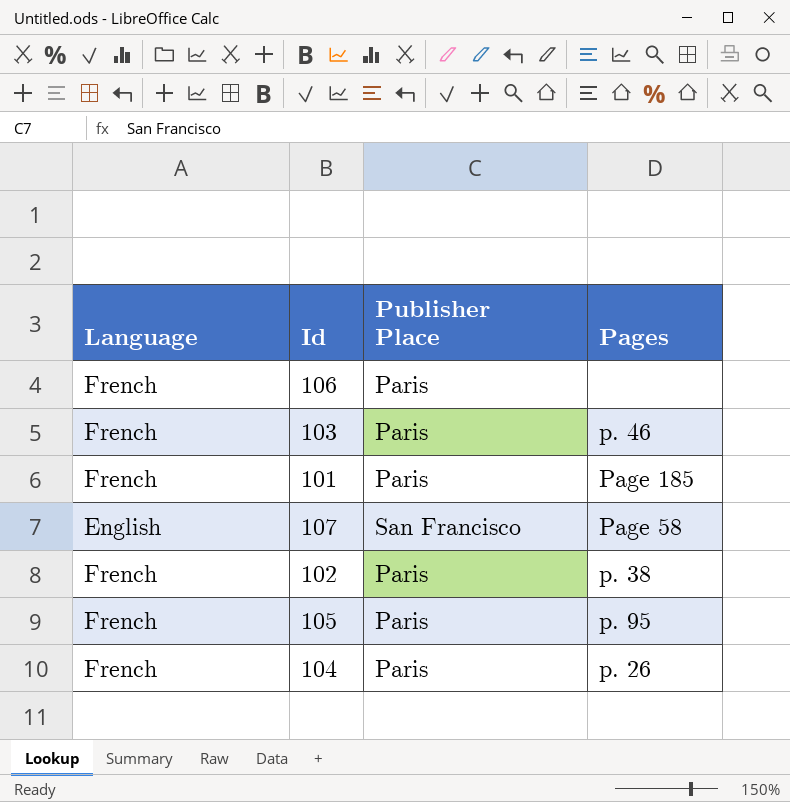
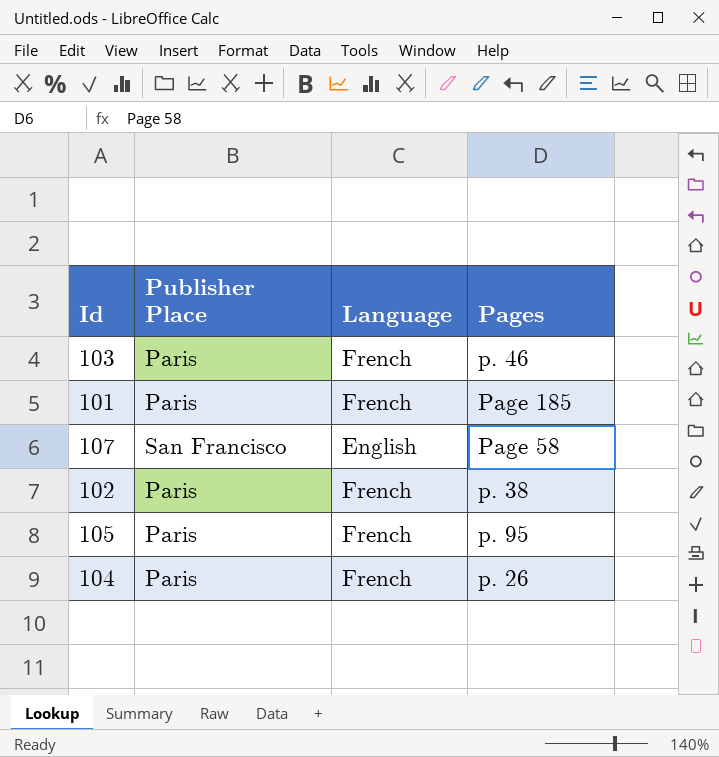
column Language | position: 1 -> 3
row 106: French | Paris | none -> none

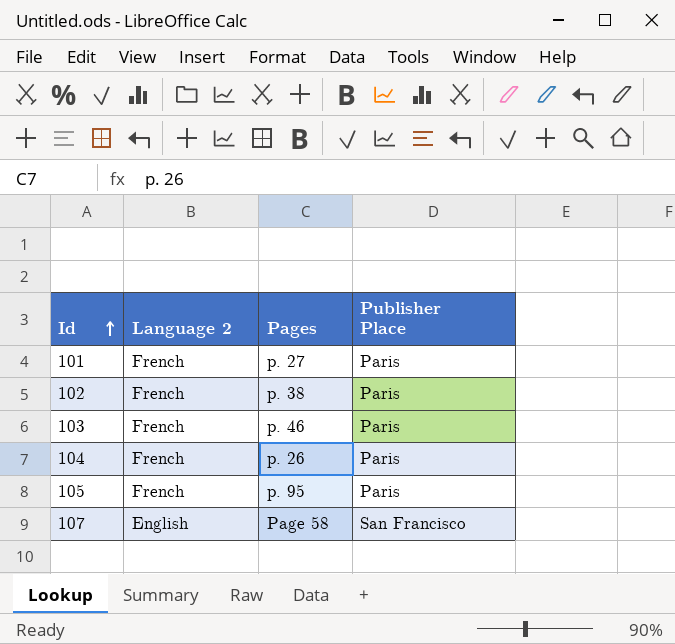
row order: none -> Id ascending
column name: Language -> Language 2
column Publisher Place | position: 2 -> 4
101 | Pages: Page 185 -> p. 27

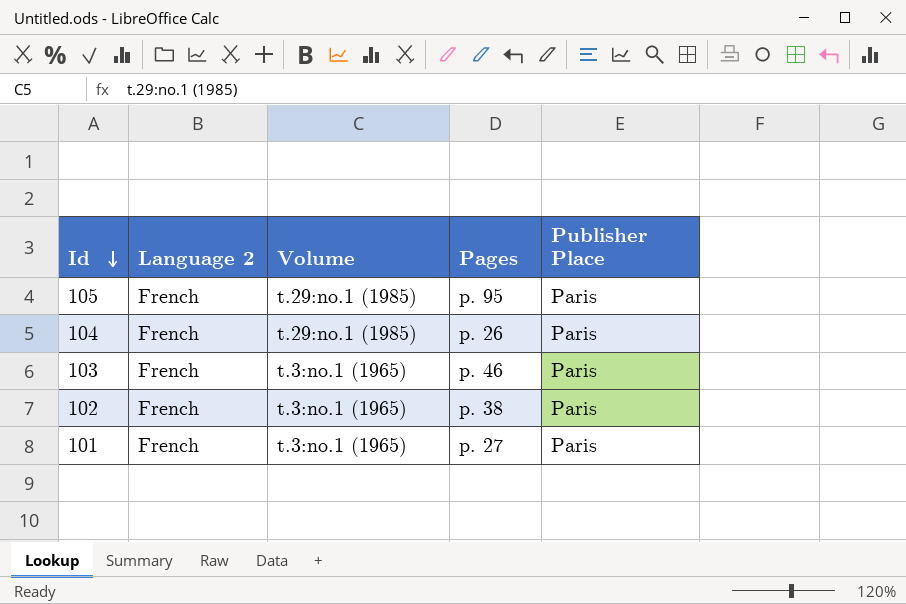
row order: Id ascending -> Id descending
column Volume | position: none -> 3
row 107: English | Page 58 | San Francisco -> none

